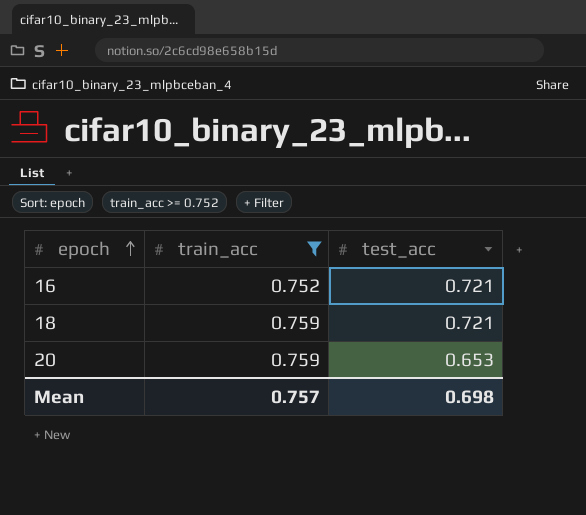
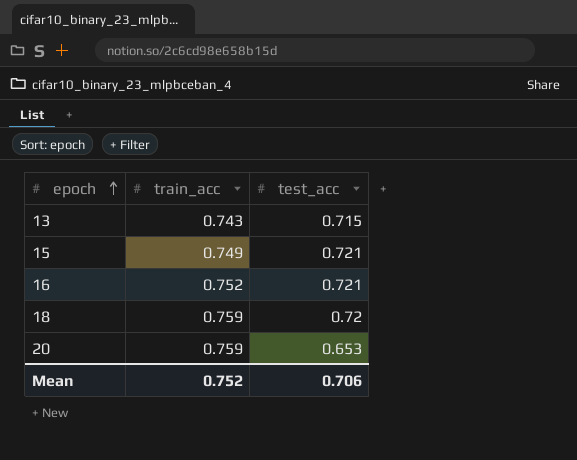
filter: train_acc >= 0.752 -> none
18 | test_acc: 0.721 -> 0.72
Mean | train_acc: 0.757 -> 0.752
Mean | test_acc: 0.698 -> 0.706

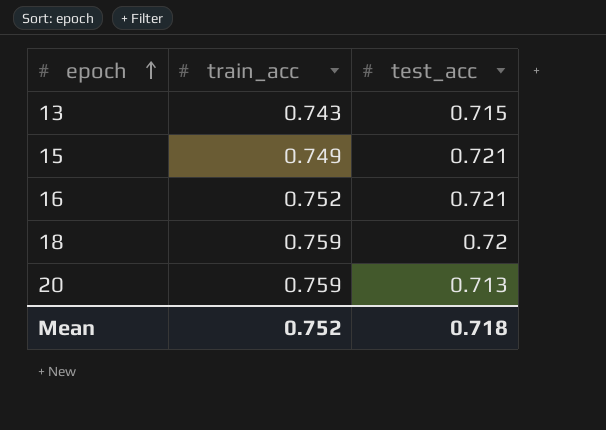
20 | test_acc: 0.653 -> 0.713
Mean | test_acc: 0.706 -> 0.718

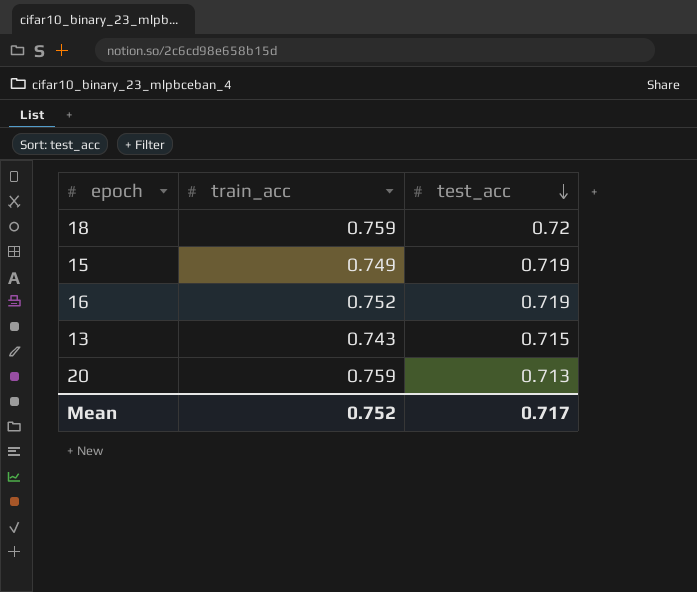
row order: epoch ascending -> test_acc descending
15 | test_acc: 0.721 -> 0.719
16 | test_acc: 0.721 -> 0.719
Mean | test_acc: 0.718 -> 0.717

